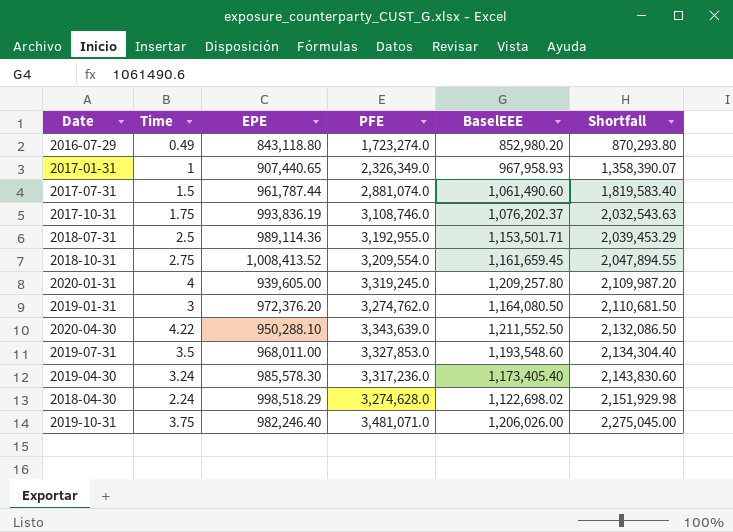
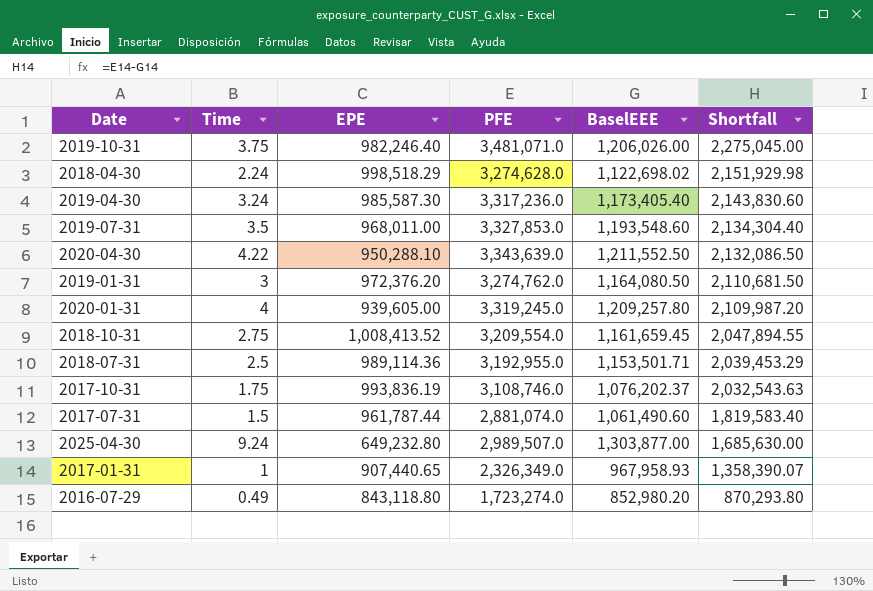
row order: Shortfall ascending -> Shortfall descending
2019-04-30 | EPE: 985,578.30 -> 985,587.30
row 2025-04-30: none -> 9.24 | 649,232.80 | 2,989,507.0 | 1,303,877.00 | 1,685,630.00

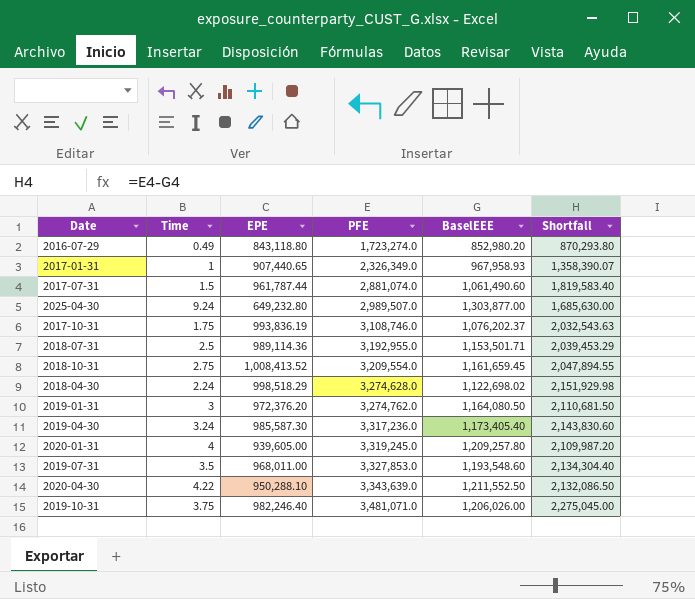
row order: Shortfall descending -> PFE ascending

